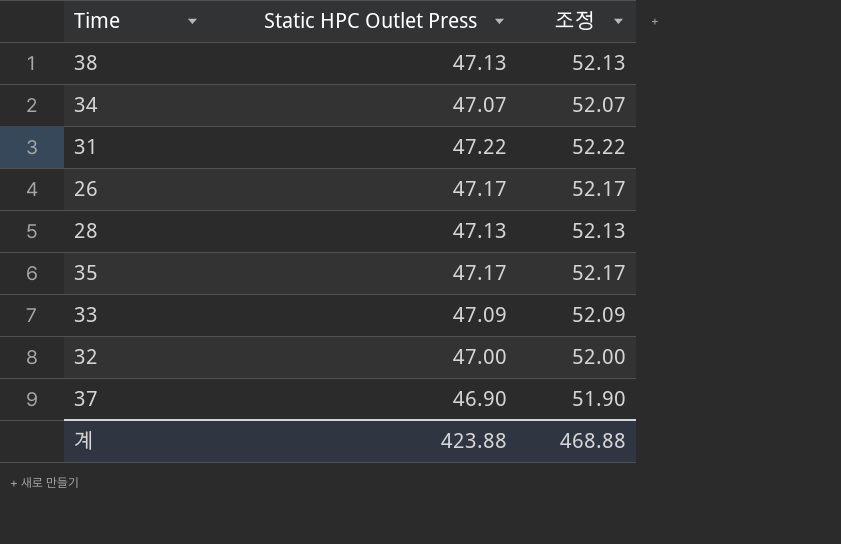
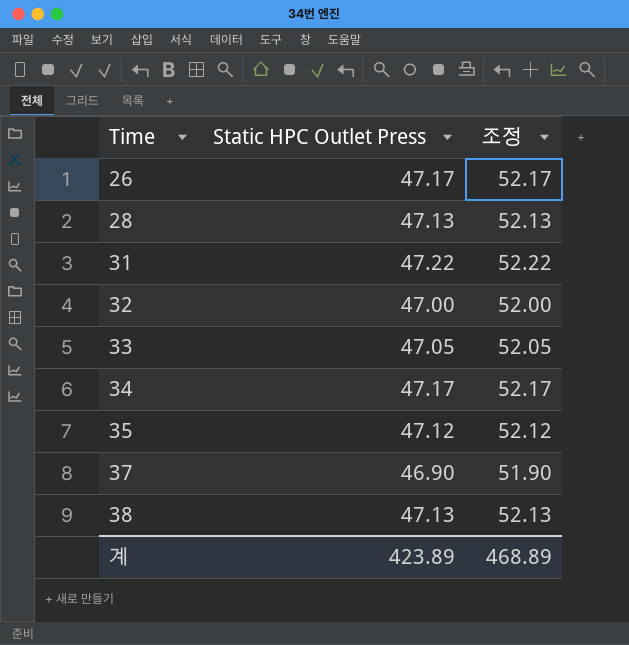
row order: none -> Time ascending
33 | Static HPC Outlet Press: 47.09 -> 47.05
33 | 조정: 52.09 -> 52.05
34 | Static HPC Outlet Press: 47.07 -> 47.17
34 | 조정: 52.07 -> 52.17
35 | Static HPC Outlet Press: 47.17 -> 47.12
35 | 조정: 52.17 -> 52.12
계 | Static HPC Outlet Press: 423.88 -> 423.89
계 | 조정: 468.88 -> 468.89

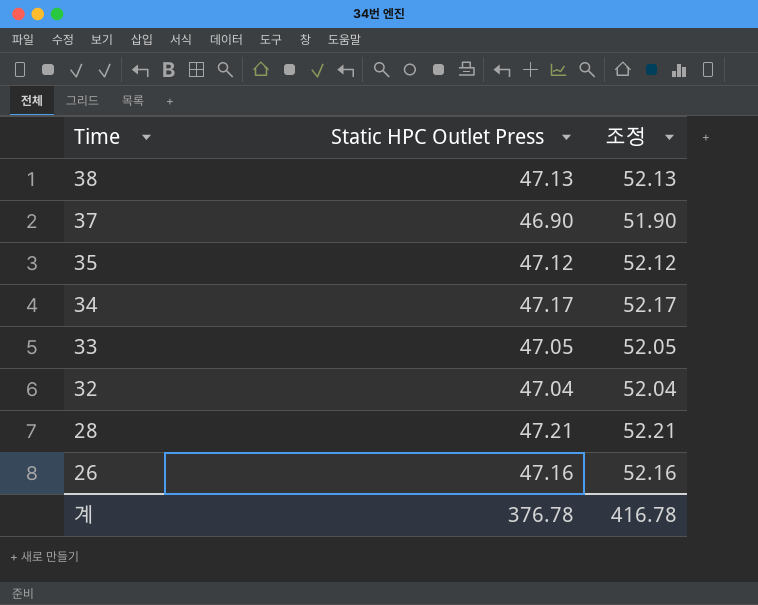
row order: Time ascending -> Time descending
row 31: 47.22 | 52.22 -> none
32 | Static HPC Outlet Press: 47.00 -> 47.04
32 | 조정: 52.00 -> 52.04
28 | Static HPC Outlet Press: 47.13 -> 47.21
28 | 조정: 52.13 -> 52.21
26 | Static HPC Outlet Press: 47.17 -> 47.16
26 | 조정: 52.17 -> 52.16
계 | Static HPC Outlet Press: 423.89 -> 376.78
계 | 조정: 468.89 -> 416.78

